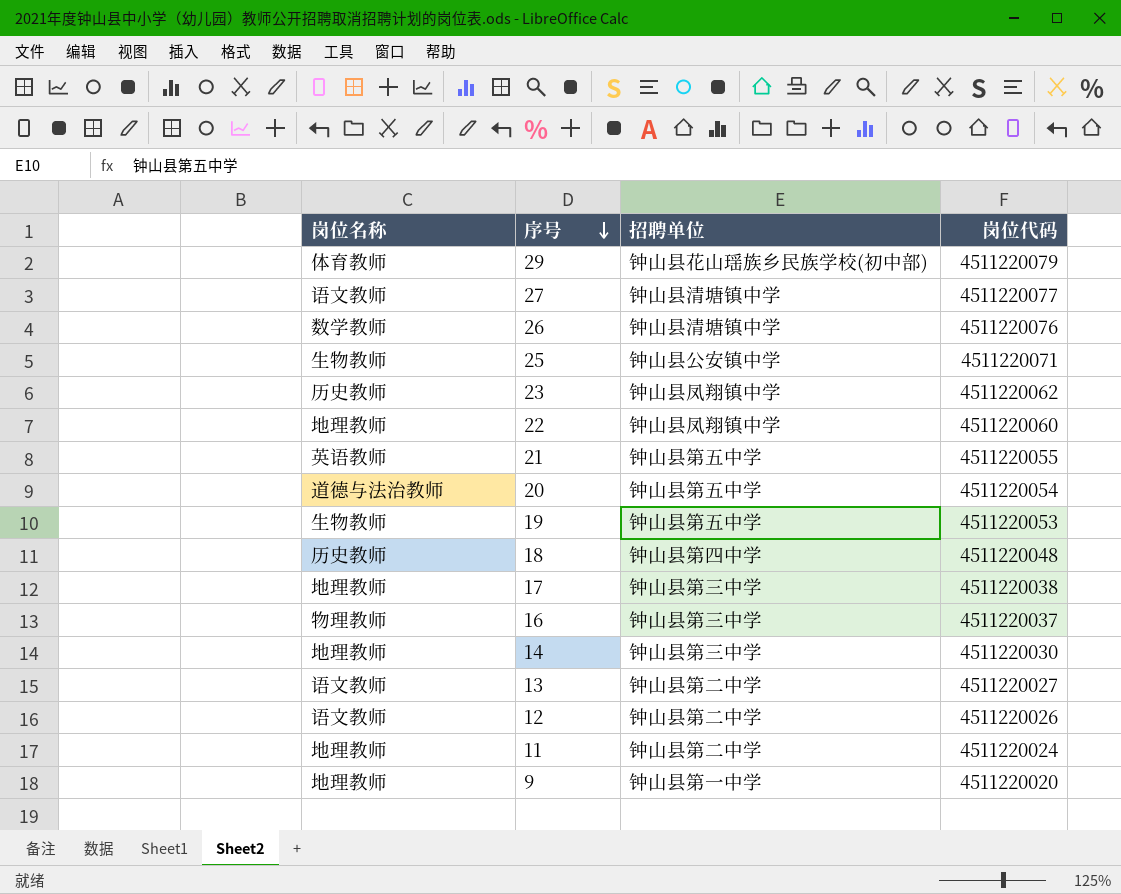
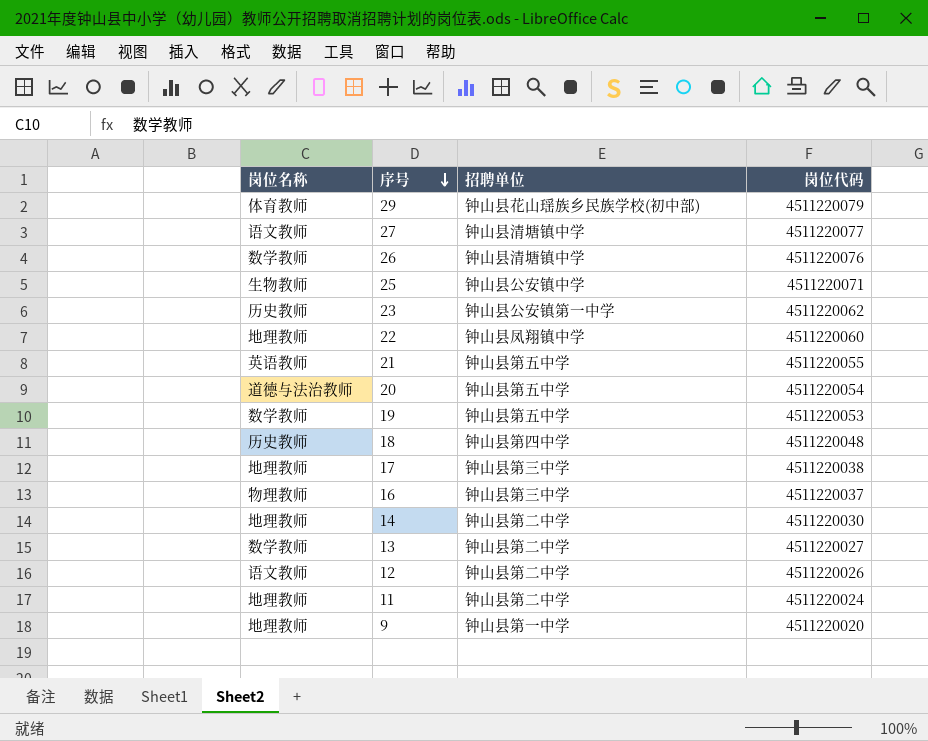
23 | 招聘单位: 钟山县凤翔镇中学 -> 钟山县公安镇第一中学
19 | 岗位名称: 生物教师 -> 数学教师
14 | 招聘单位: 钟山县第三中学 -> 钟山县第二中学
13 | 岗位名称: 语文教师 -> 数学教师

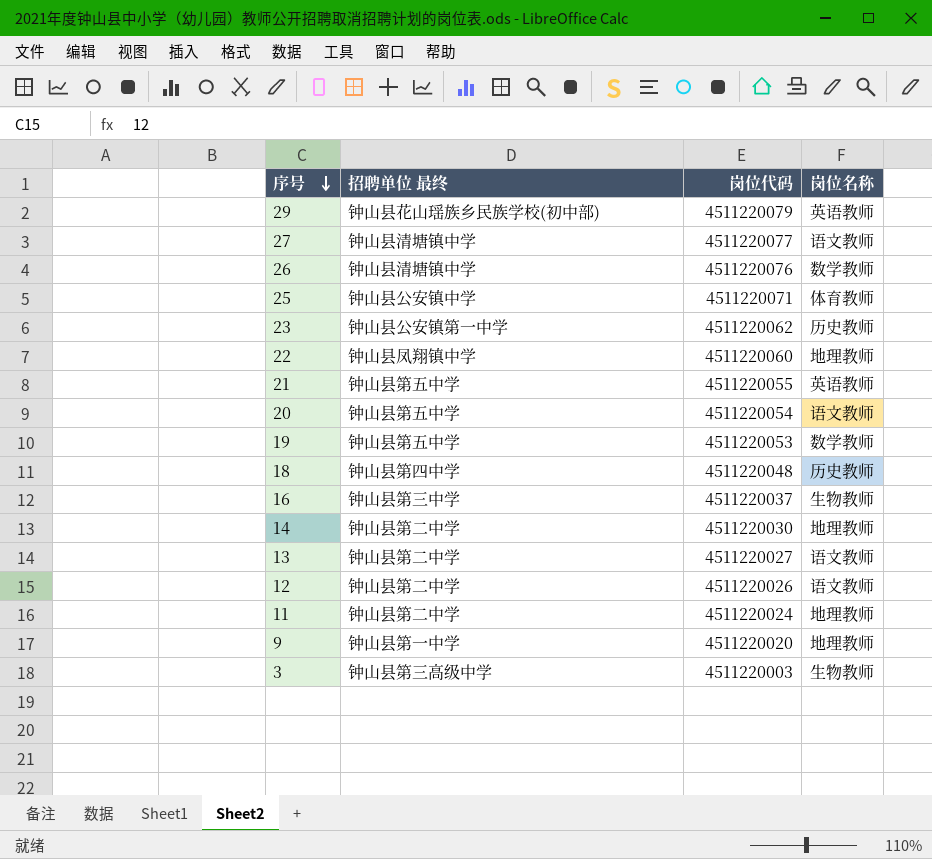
column name: 招聘单位 -> 招聘单位 最终
column 岗位名称 | position: 1 -> 4
row 17: 地理教师 | 钟山县第三中学 | 4511220038 -> none
29 | 岗位名称: 体育教师 -> 英语教师
25 | 岗位名称: 生物教师 -> 体育教师
20 | 岗位名称: 道德与法治教师 -> 语文教师
16 | 岗位名称: 物理教师 -> 生物教师
13 | 岗位名称: 数学教师 -> 语文教师
row 3: none -> 钟山县第三高级中学 | 4511220003 | 生物教师

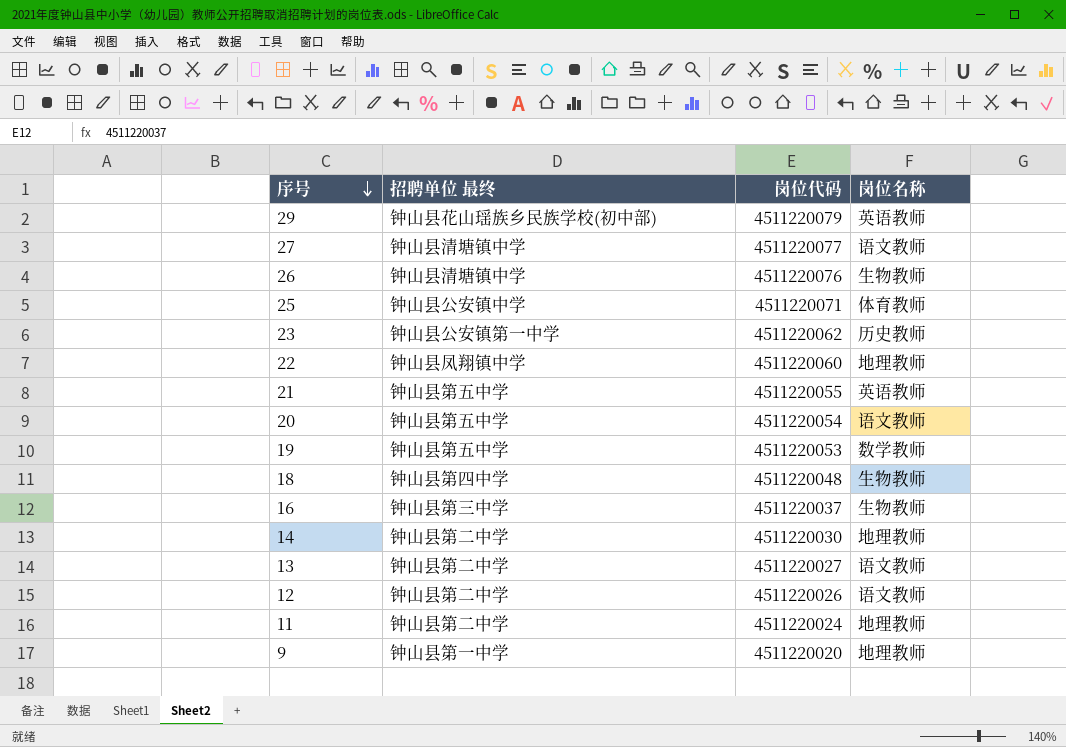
row 3: 钟山县第三高级中学 | 4511220003 | 生物教师 -> none
26 | 岗位名称: 数学教师 -> 生物教师
18 | 岗位名称: 历史教师 -> 生物教师

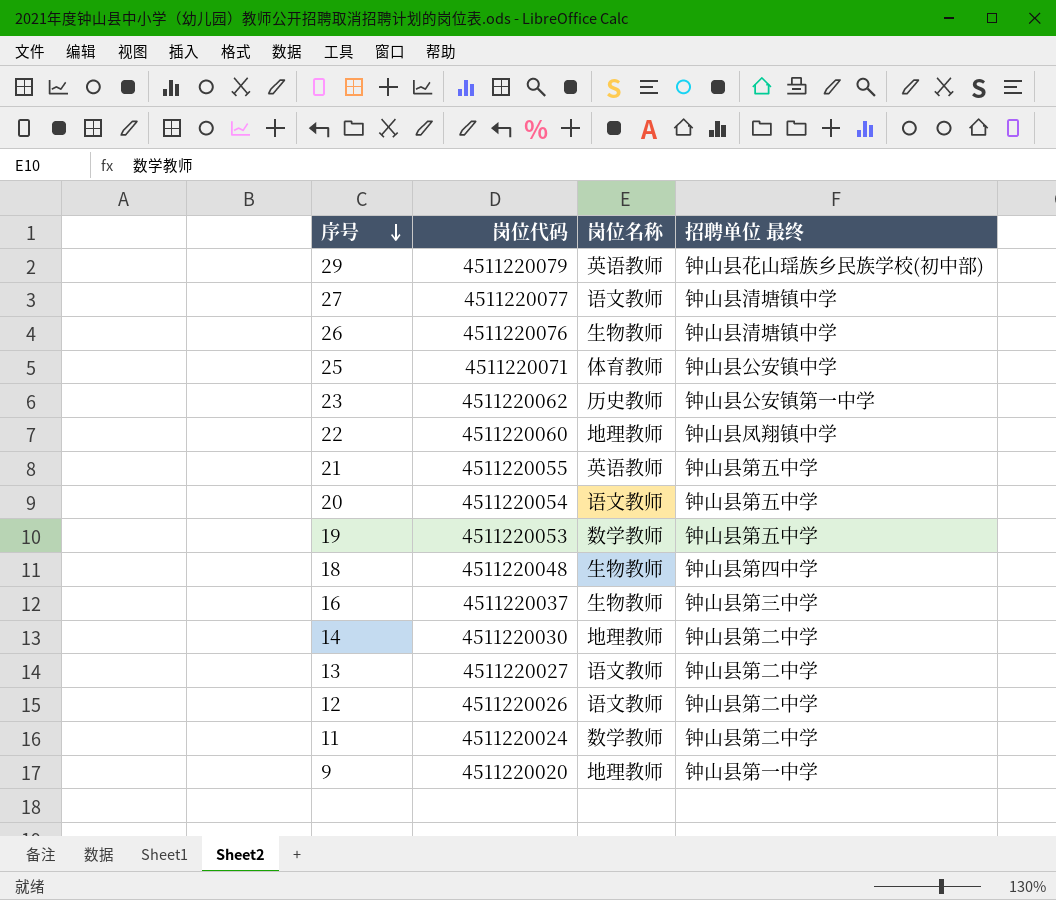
column 招聘单位 最终 | position: 2 -> 4
11 | 岗位名称: 地理教师 -> 数学教师

